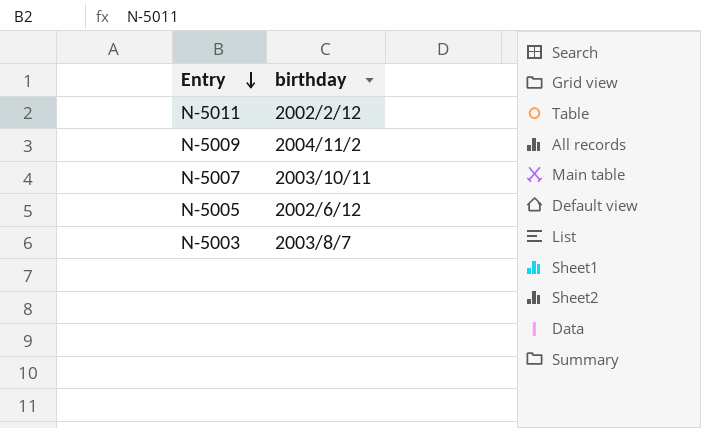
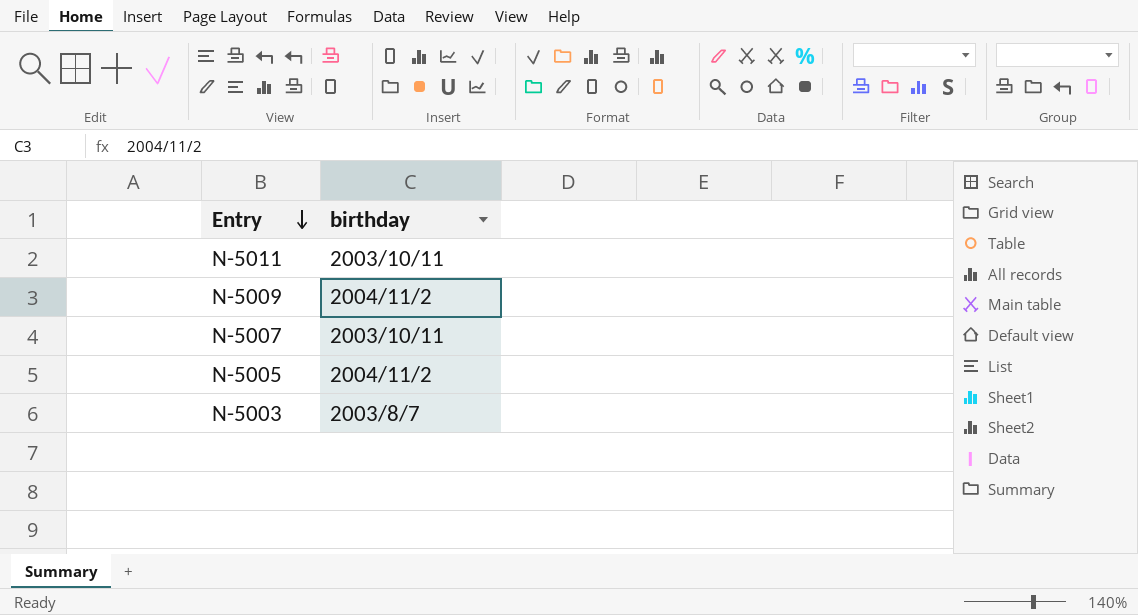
N-5011 | birthday: 2002/2/12 -> 2003/10/11
N-5005 | birthday: 2002/6/12 -> 2004/11/2

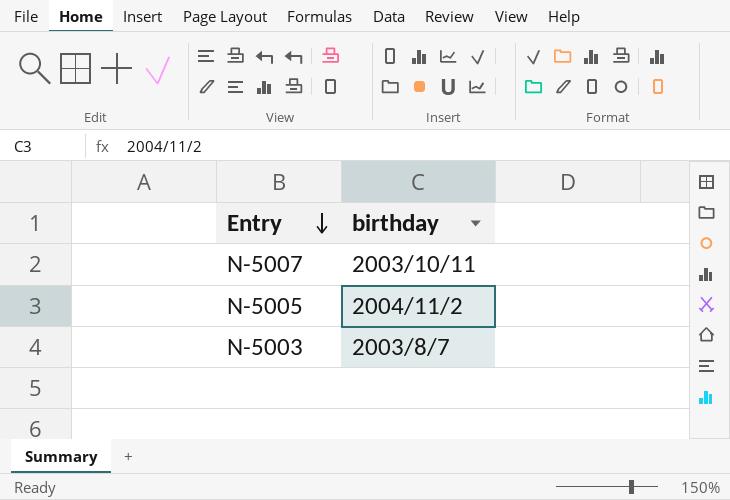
row N-5011: 2003/10/11 -> none
row N-5009: 2004/11/2 -> none

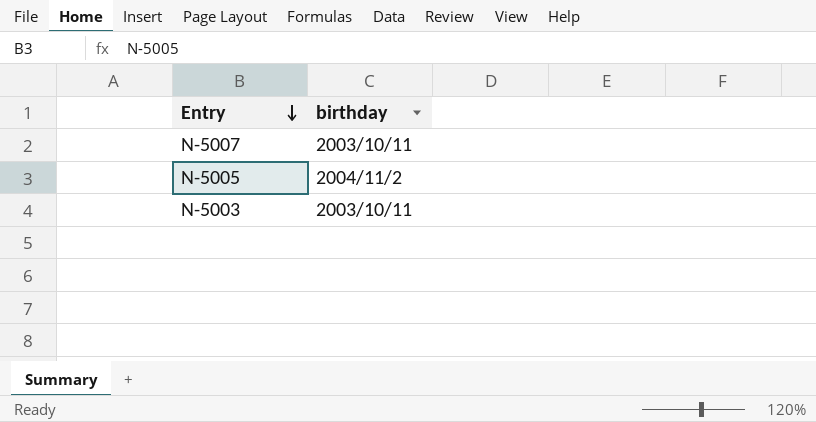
N-5003 | birthday: 2003/8/7 -> 2003/10/11

